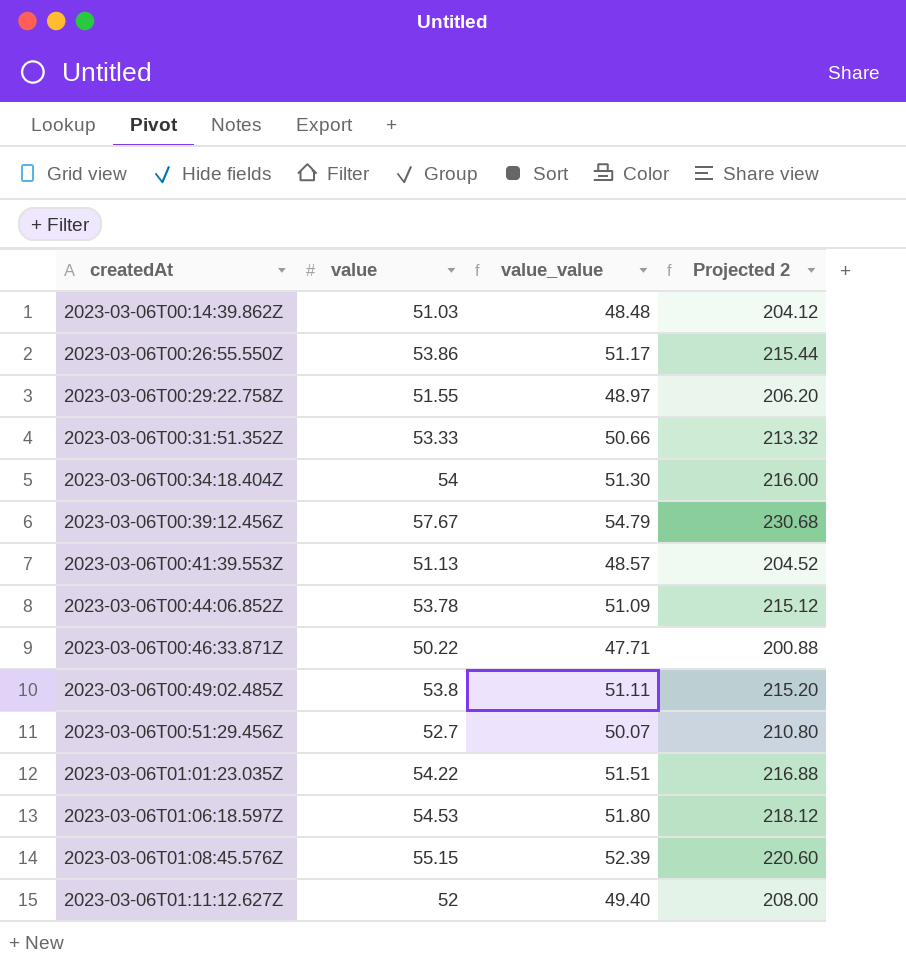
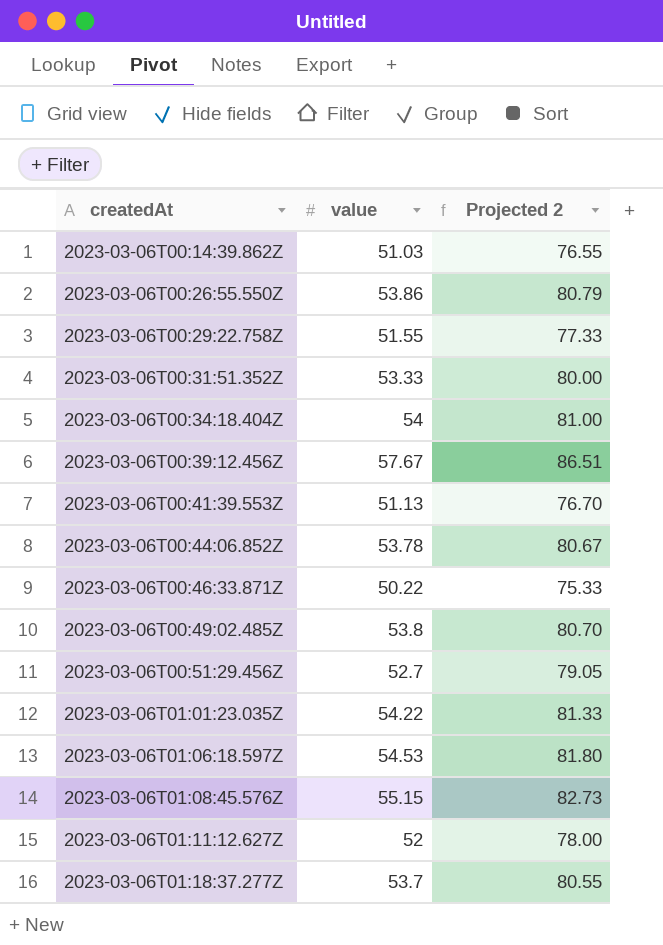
column value_value | formula: [value] * 0.95 -> none
column Projected 2 | formula: [value] * 4 -> [value] * 1.5
row 2023-03-06T01:18:37.277Z: none -> 53.7 | 80.55

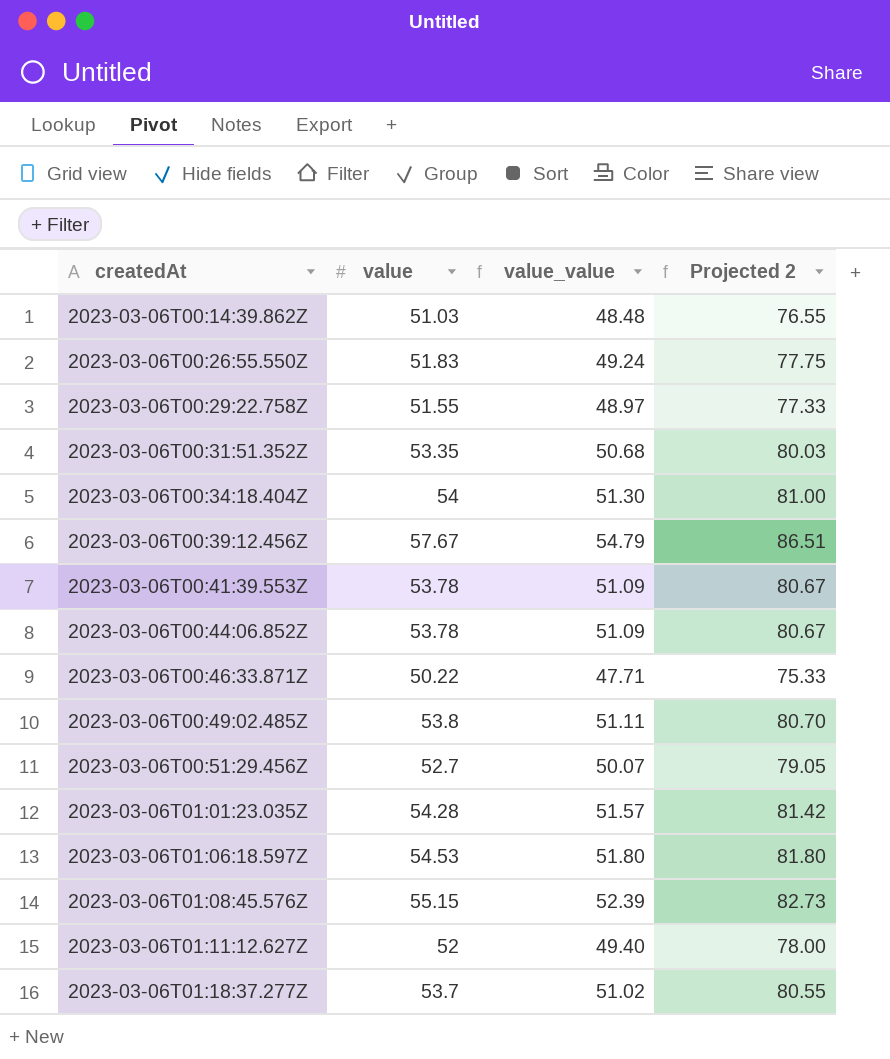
column value_value | formula: none -> [value] * 0.95
2023-03-06T00:26:55.550Z | value: 53.86 -> 51.83
2023-03-06T00:26:55.550Z | Projected 2: 80.79 -> 77.75
2023-03-06T00:31:51.352Z | value: 53.33 -> 53.35
2023-03-06T00:31:51.352Z | Projected 2: 80.00 -> 80.03
2023-03-06T00:41:39.553Z | value: 51.13 -> 53.78
2023-03-06T00:41:39.553Z | Projected 2: 76.70 -> 80.67
2023-03-06T01:01:23.035Z | value: 54.22 -> 54.28
2023-03-06T01:01:23.035Z | Projected 2: 81.33 -> 81.42

